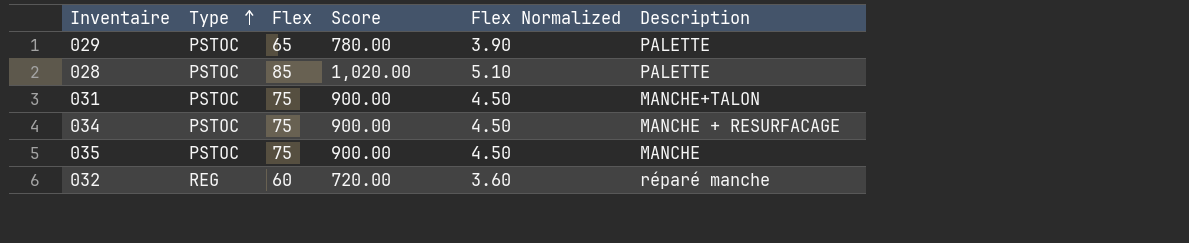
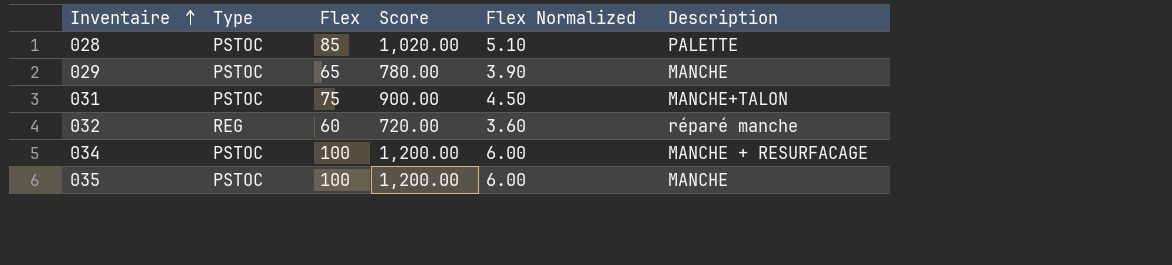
row order: Type ascending -> Inventaire ascending
029 | Description: PALETTE -> MANCHE
034 | Flex: 75 -> 100
034 | Score: 900.00 -> 1,200.00
034 | Flex Normalized: 4.50 -> 6.00
035 | Flex: 75 -> 100
035 | Score: 900.00 -> 1,200.00
035 | Flex Normalized: 4.50 -> 6.00

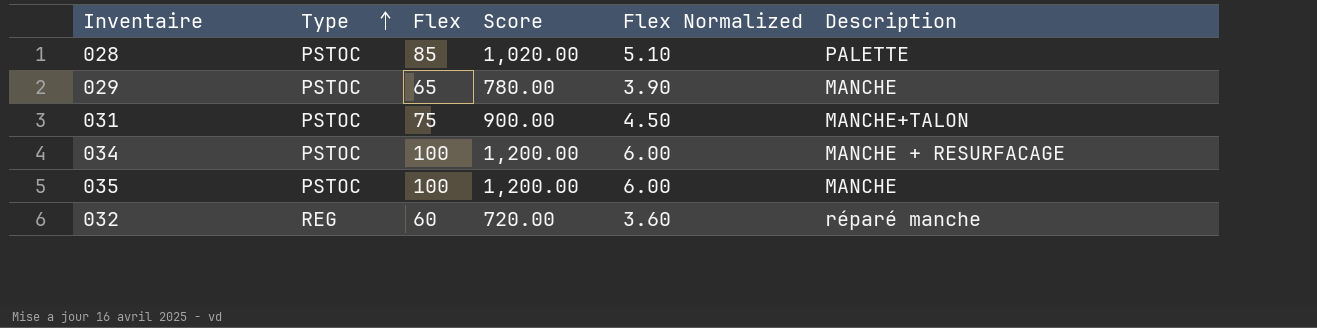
row order: Inventaire ascending -> Type ascending

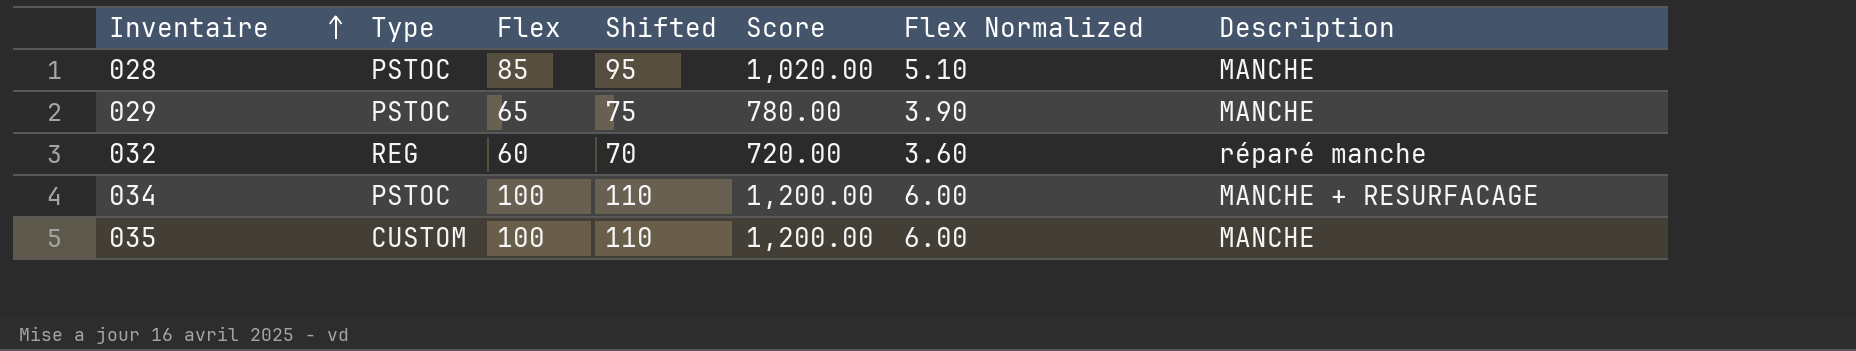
row order: Type ascending -> Inventaire ascending
column Shifted | formula: none -> [Flex] + 10
row 031: PSTOC | 75 | 900.00 | 4.50 | MANCHE+TALON -> none
028 | Description: PALETTE -> MANCHE
035 | Type: PSTOC -> CUSTOM

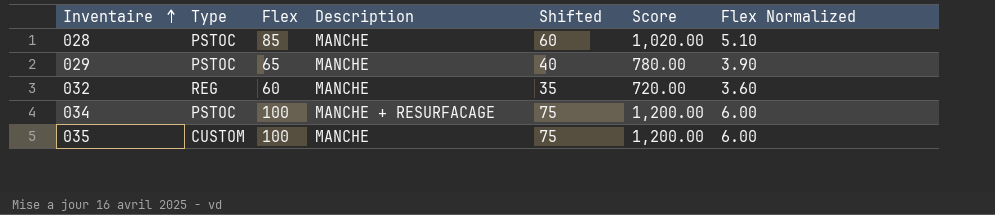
column Description | position: 7 -> 4
column Shifted | formula: [Flex] + 10 -> [Flex] - 25
032 | Description: réparé manche -> MANCHE

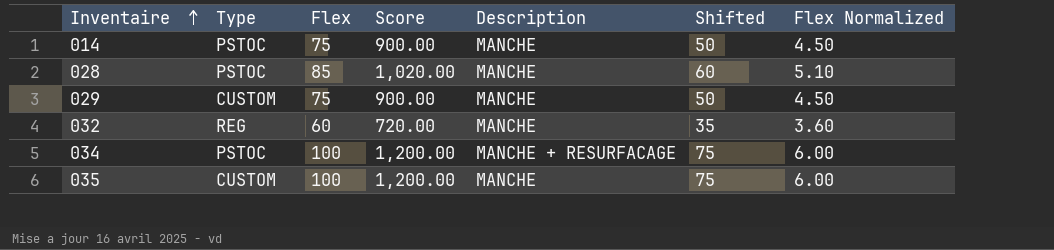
column Score | position: 6 -> 4
row 014: none -> PSTOC | 75 | 900.00 | MANCHE | 50 | 4.50
029 | Type: PSTOC -> CUSTOM
029 | Flex: 65 -> 75
029 | Score: 780.00 -> 900.00
029 | Shifted: 40 -> 50
029 | Flex Normalized: 3.90 -> 4.50

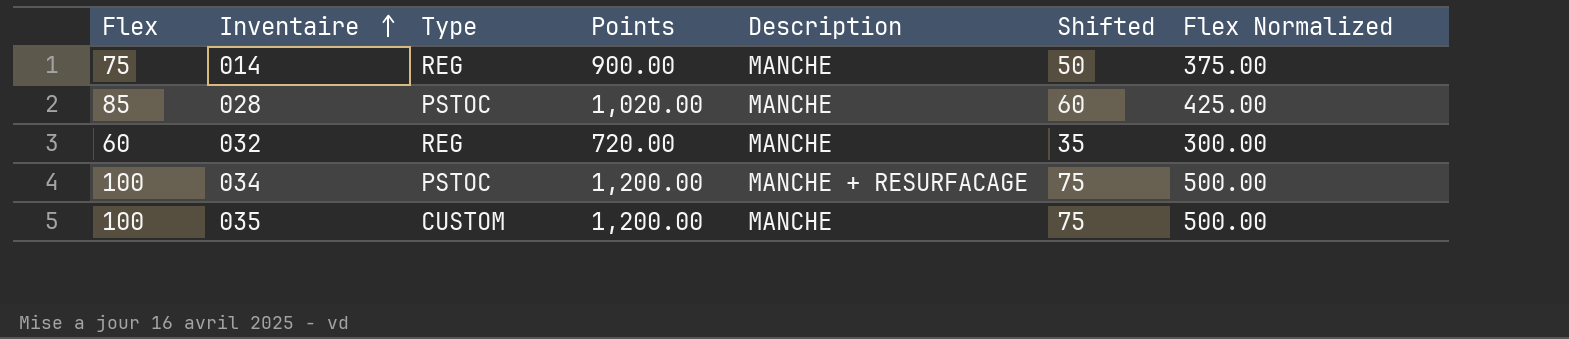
column Flex | position: 3 -> 1
column name: Score -> Points
column Flex Normalized | formula: [Flex] * 0.06 -> [Flex] * 5
row 029: CUSTOM | 75 | 900.00 | MANCHE | 50 | 4.50 -> none
014 | Type: PSTOC -> REG

